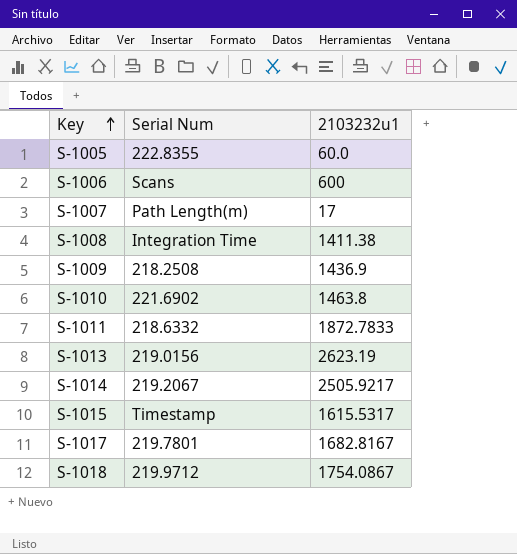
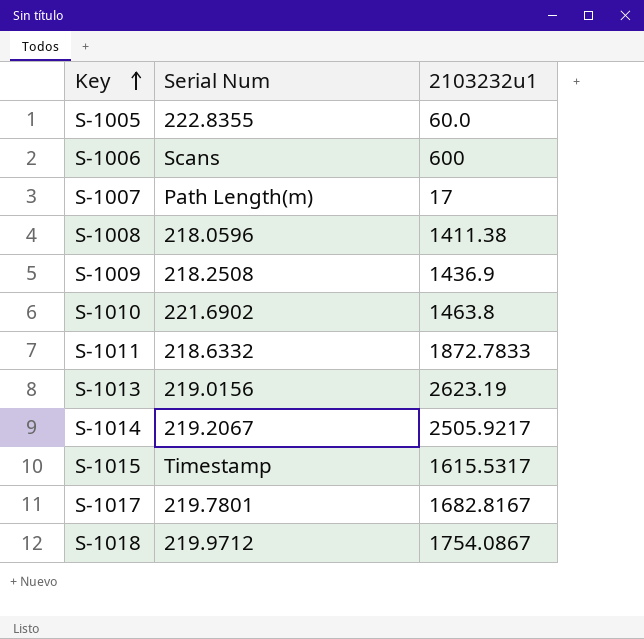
S-1008 | Serial Num: Integration Time -> 218.0596

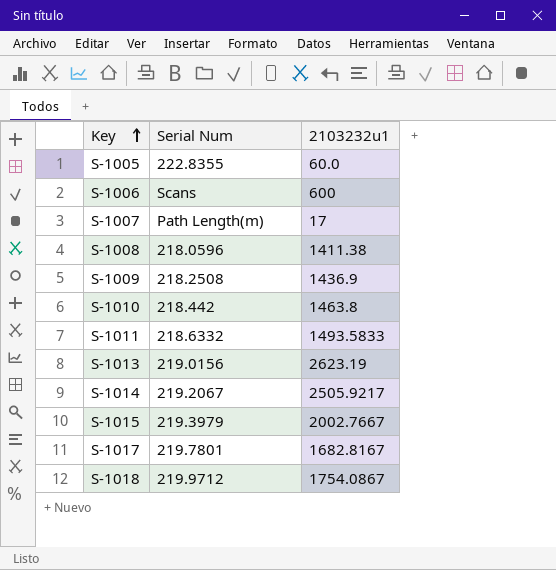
S-1010 | Serial Num: 221.6902 -> 218.442
S-1011 | 2103232u1: 1872.7833 -> 1493.5833
S-1015 | Serial Num: Timestamp -> 219.3979
S-1015 | 2103232u1: 1615.5317 -> 2002.7667

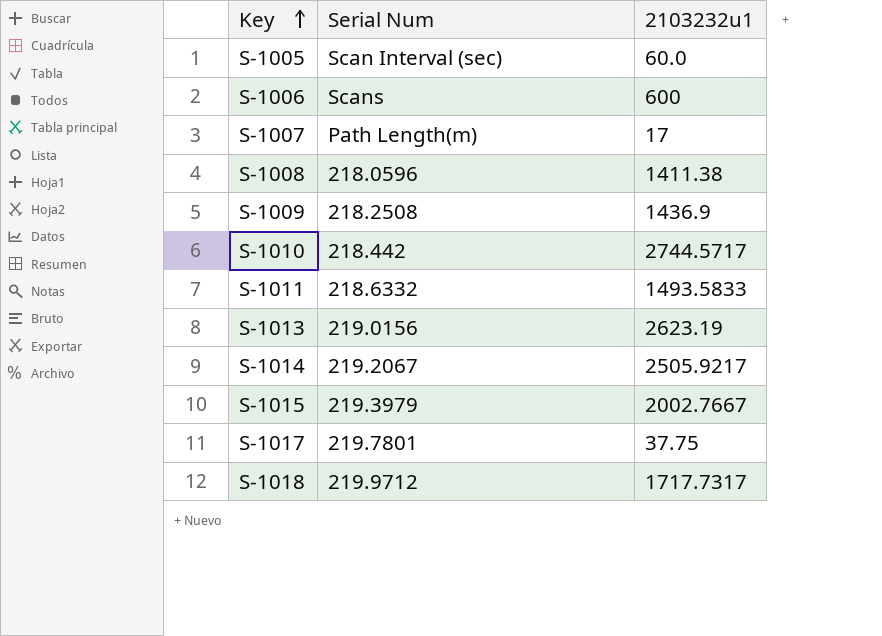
S-1005 | Serial Num: 222.8355 -> Scan Interval (sec)
S-1010 | 2103232u1: 1463.8 -> 2744.5717
S-1017 | 2103232u1: 1682.8167 -> 37.75
S-1018 | 2103232u1: 1754.0867 -> 1717.7317

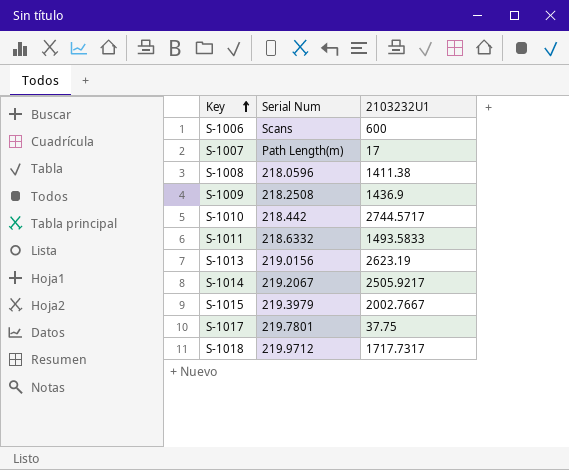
column name: 2103232u1 -> 2103232U1
row S-1005: Scan Interval (sec) | 60.0 -> none

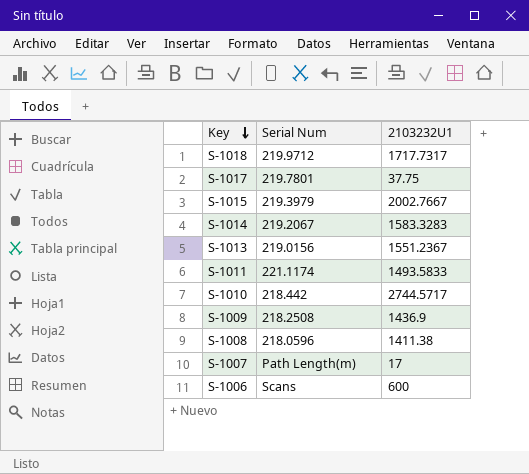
row order: Key ascending -> Key descending
S-1014 | 2103232U1: 2505.9217 -> 1583.3283
S-1013 | 2103232U1: 2623.19 -> 1551.2367
S-1011 | Serial Num: 218.6332 -> 221.1174

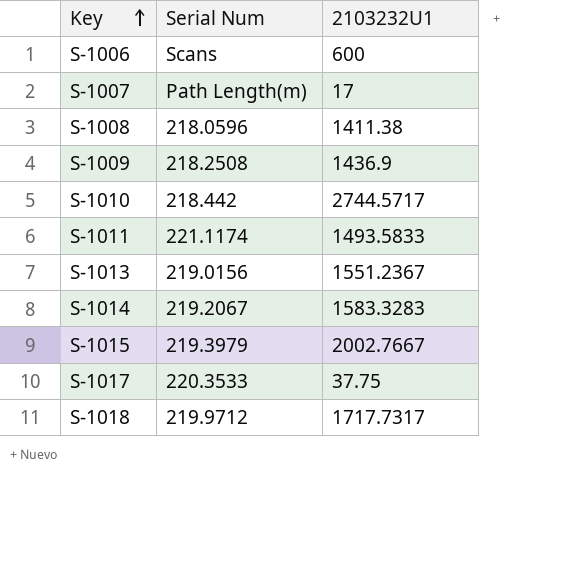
row order: Key descending -> Key ascending
S-1017 | Serial Num: 219.7801 -> 220.3533

